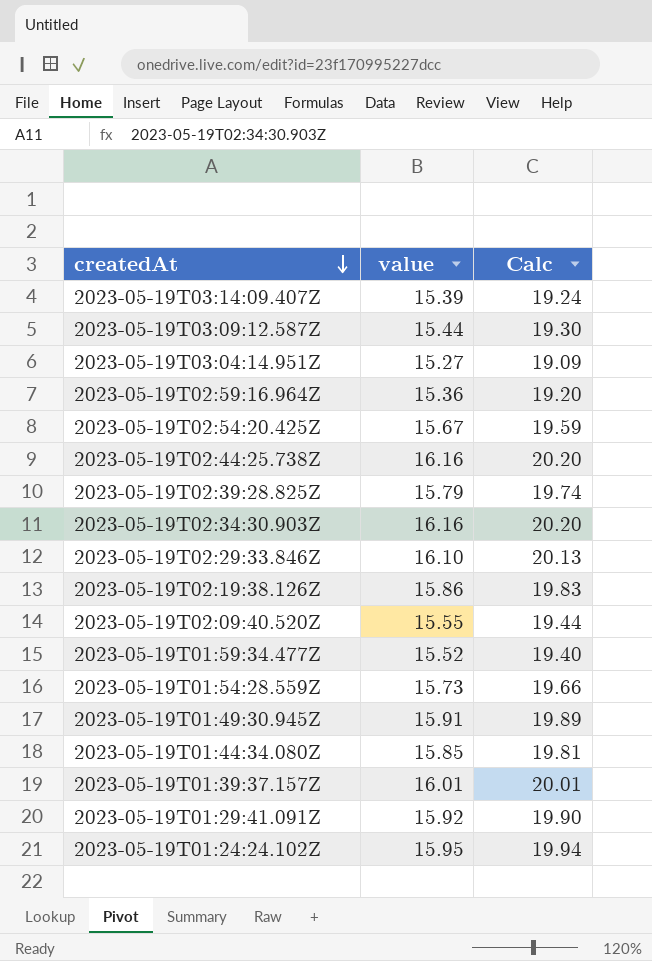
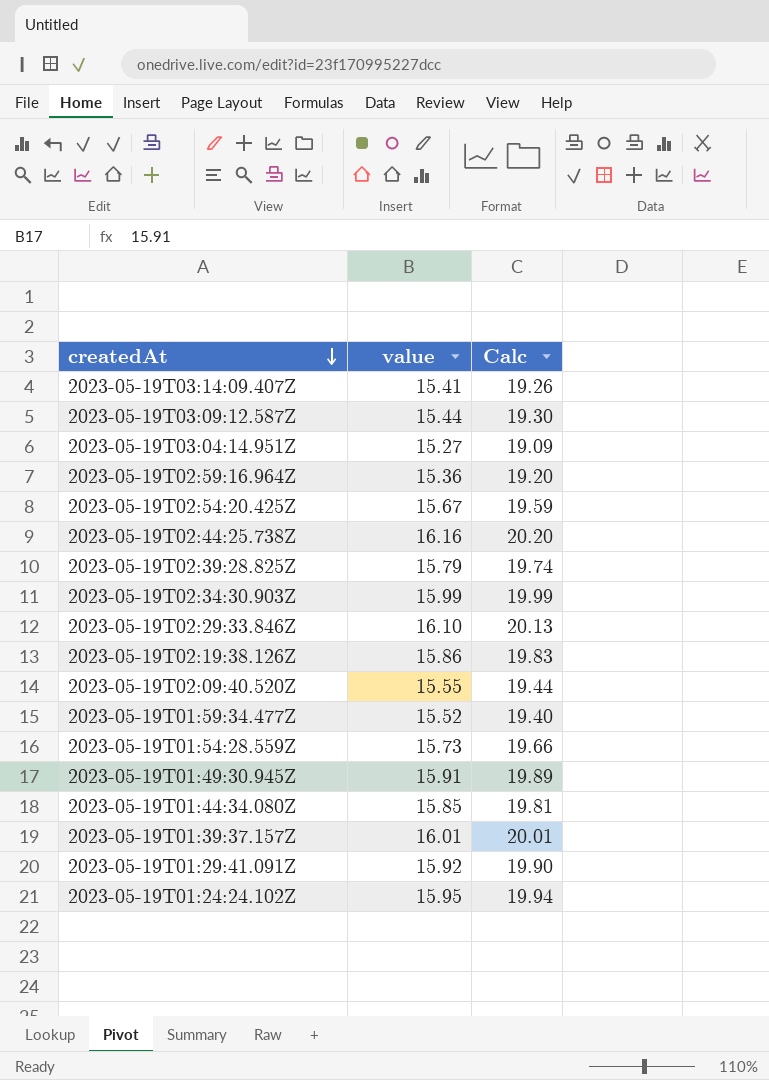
2023-05-19T03:14:09.407Z | value: 15.39 -> 15.41
2023-05-19T03:14:09.407Z | Calc: 19.24 -> 19.26
2023-05-19T02:34:30.903Z | value: 16.16 -> 15.99
2023-05-19T02:34:30.903Z | Calc: 20.20 -> 19.99

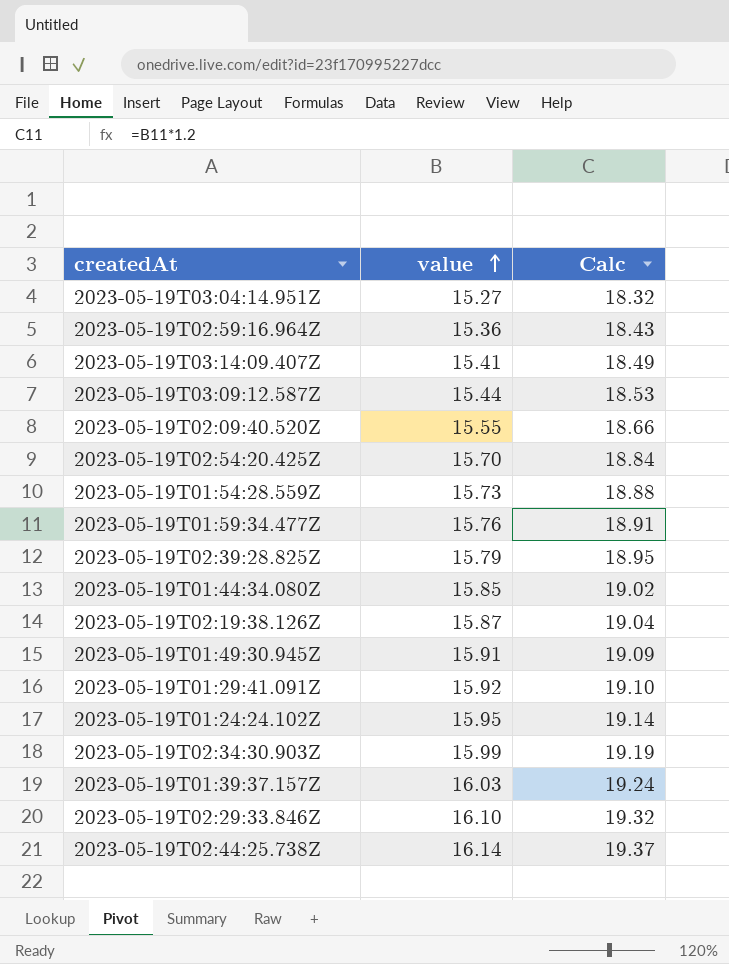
row order: createdAt descending -> value ascending
column Calc | formula: [value] * 1.25 -> [value] * 1.2
2023-05-19T02:54:20.425Z | value: 15.67 -> 15.70
2023-05-19T01:59:34.477Z | value: 15.52 -> 15.76
2023-05-19T02:19:38.126Z | value: 15.86 -> 15.87
2023-05-19T01:39:37.157Z | value: 16.01 -> 16.03
2023-05-19T02:44:25.738Z | value: 16.16 -> 16.14

